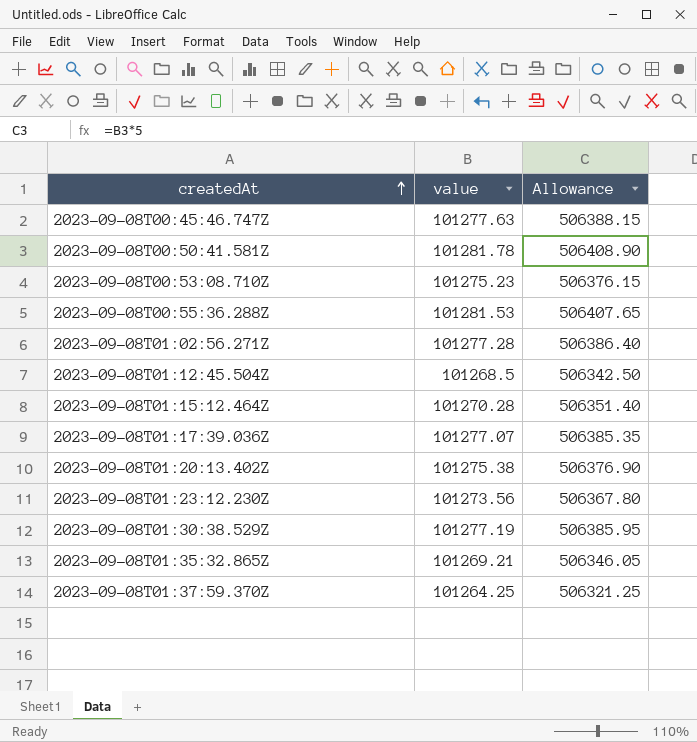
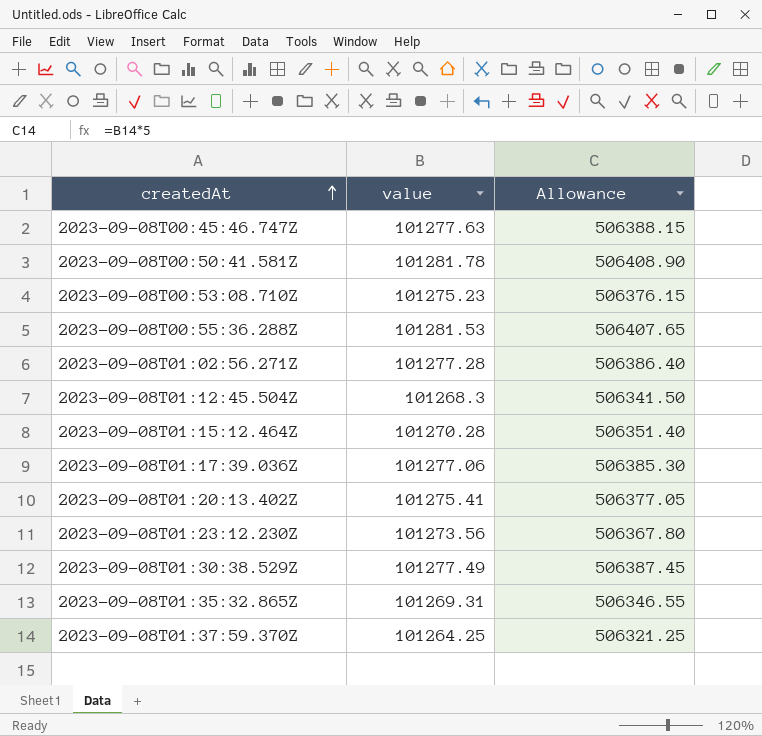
2023-09-08T01:12:45.504Z | value: 101268.5 -> 101268.3
2023-09-08T01:12:45.504Z | Allowance: 506342.50 -> 506341.50
2023-09-08T01:17:39.036Z | value: 101277.07 -> 101277.06
2023-09-08T01:17:39.036Z | Allowance: 506385.35 -> 506385.30
2023-09-08T01:20:13.402Z | value: 101275.38 -> 101275.41
2023-09-08T01:20:13.402Z | Allowance: 506376.90 -> 506377.05
2023-09-08T01:30:38.529Z | value: 101277.19 -> 101277.49
2023-09-08T01:30:38.529Z | Allowance: 506385.95 -> 506387.45
2023-09-08T01:35:32.865Z | value: 101269.21 -> 101269.31
2023-09-08T01:35:32.865Z | Allowance: 506346.05 -> 506346.55

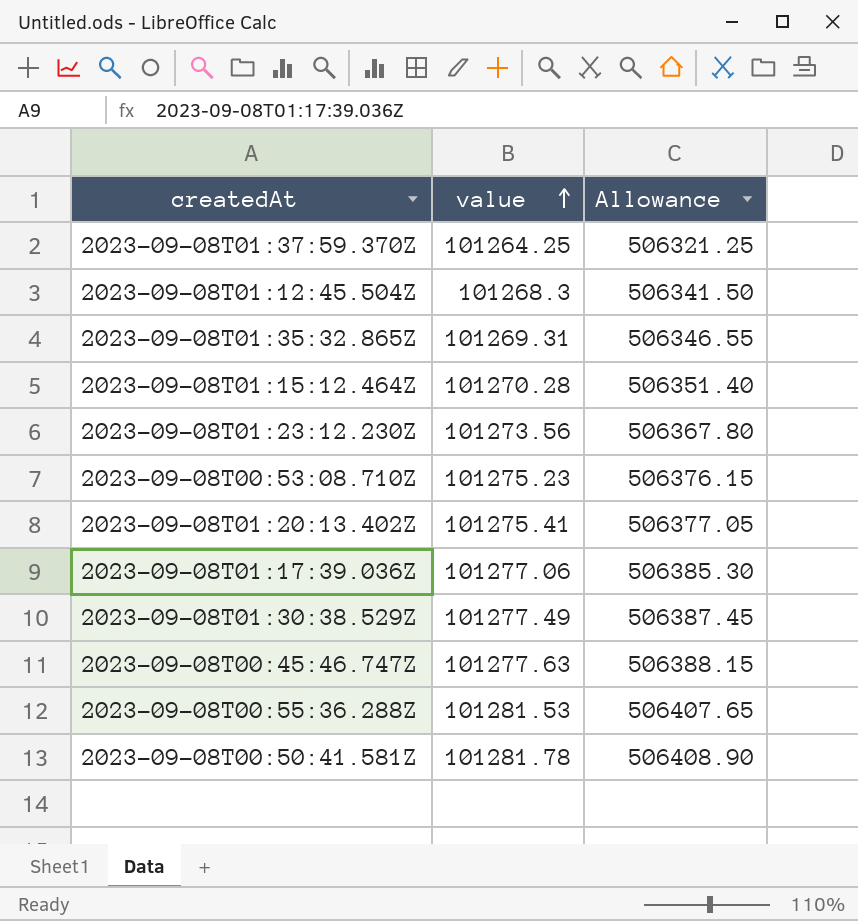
row order: createdAt ascending -> value ascending
row 2023-09-08T01:02:56.271Z: 101277.28 | 506386.40 -> none

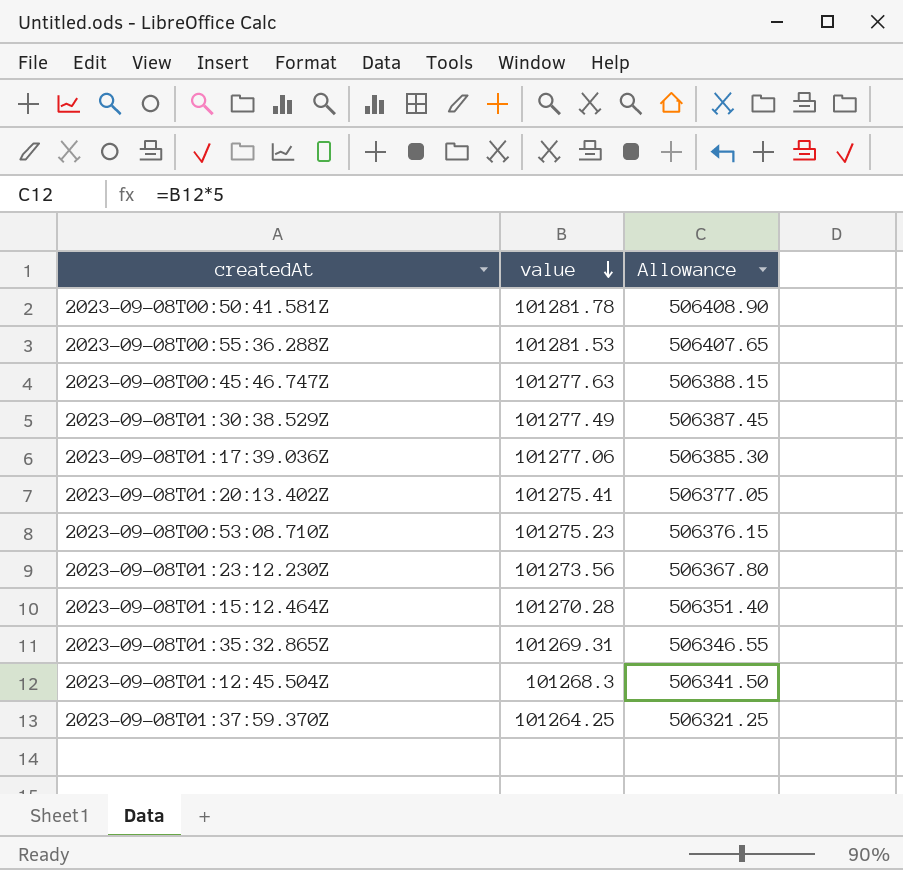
row order: value ascending -> value descending

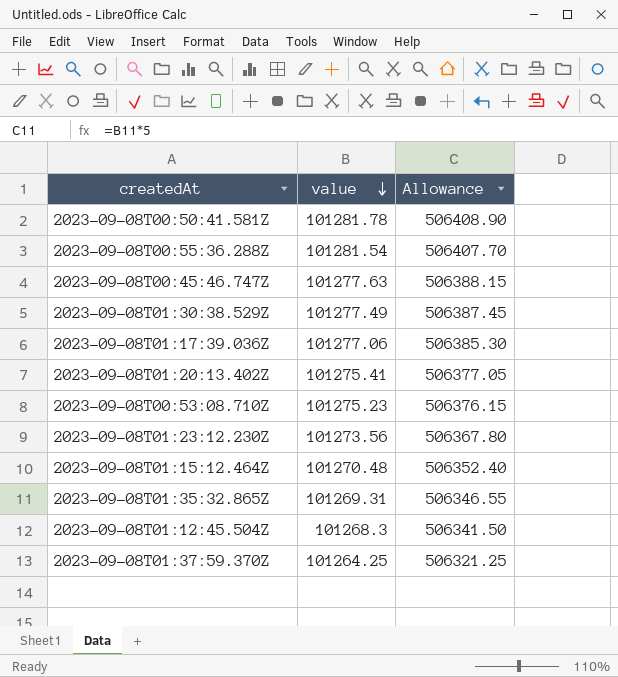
2023-09-08T00:55:36.288Z | value: 101281.53 -> 101281.54
2023-09-08T00:55:36.288Z | Allowance: 506407.65 -> 506407.70
2023-09-08T01:15:12.464Z | value: 101270.28 -> 101270.48
2023-09-08T01:15:12.464Z | Allowance: 506351.40 -> 506352.40

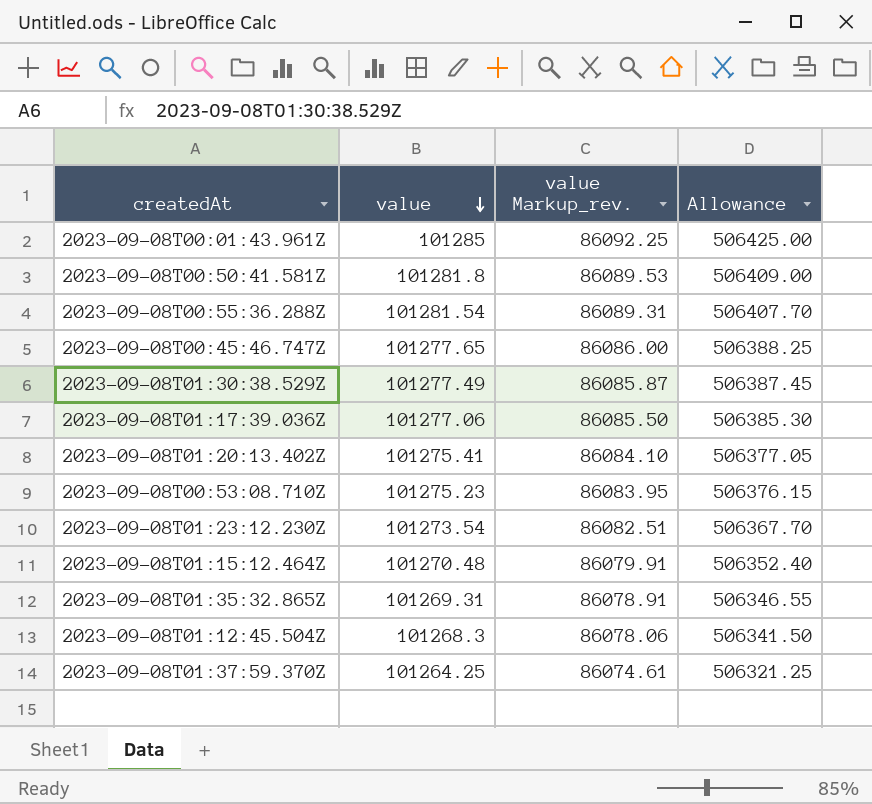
column value Markup_rev. | formula: none -> [value] * 0.85
row 2023-09-08T00:01:43.961Z: none -> 101285 | 86092.25 | 506425.00
2023-09-08T00:50:41.581Z | value: 101281.78 -> 101281.8
2023-09-08T00:50:41.581Z | Allowance: 506408.90 -> 506409.00
2023-09-08T00:45:46.747Z | value: 101277.63 -> 101277.65
2023-09-08T00:45:46.747Z | Allowance: 506388.15 -> 506388.25
2023-09-08T01:23:12.230Z | value: 101273.56 -> 101273.54
2023-09-08T01:23:12.230Z | Allowance: 506367.80 -> 506367.70

